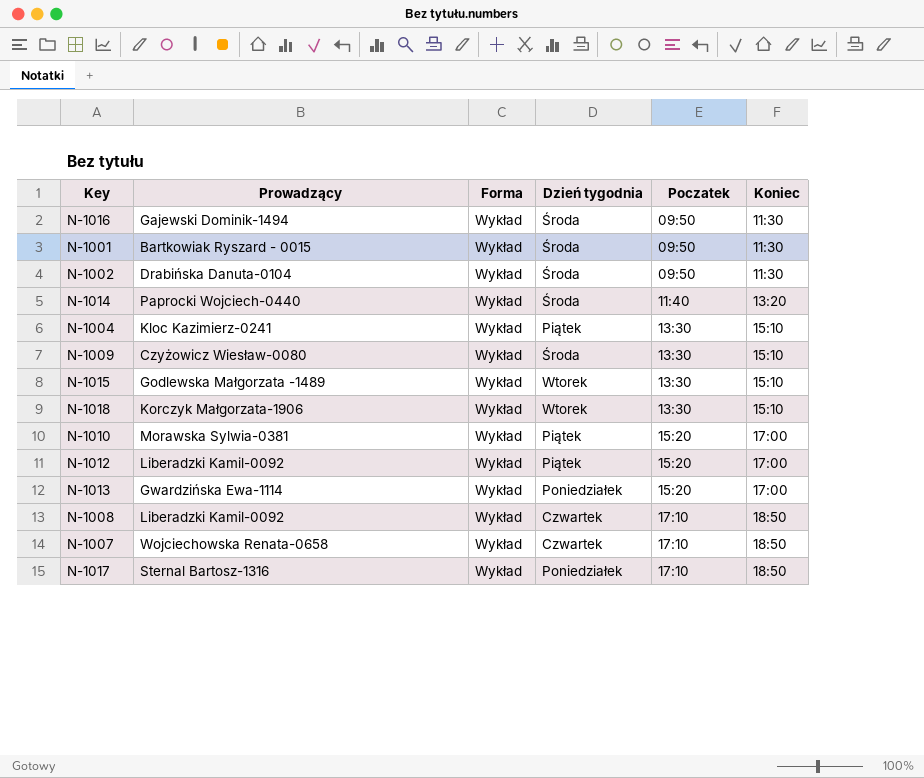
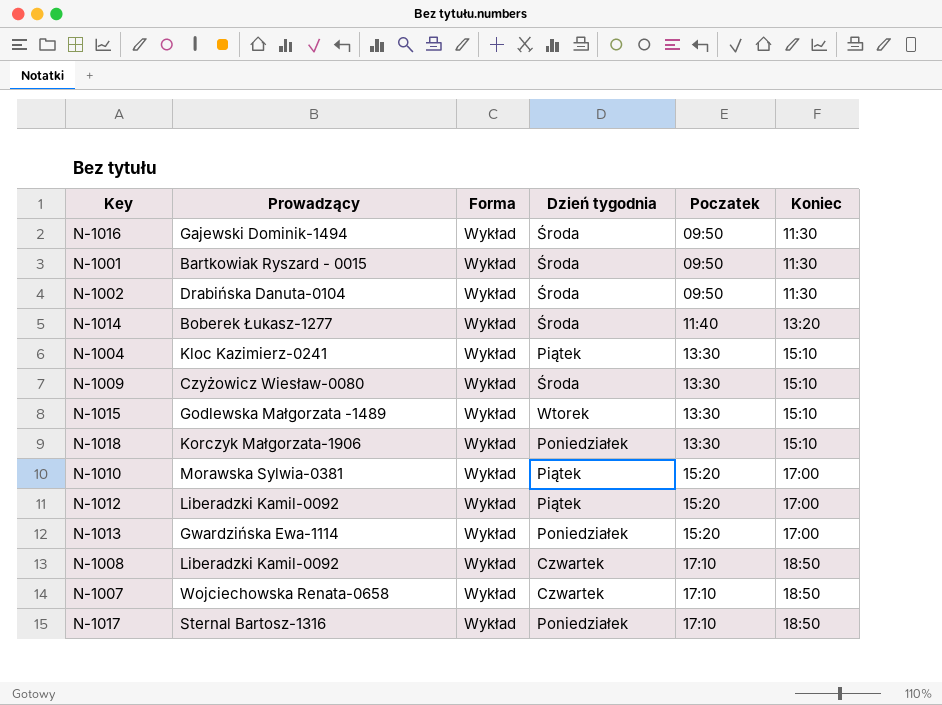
N-1014 | Prowadzący: Paprocki Wojciech-0440 -> Boberek Łukasz-1277
N-1018 | Dzień tygodnia: Wtorek -> Poniedziałek

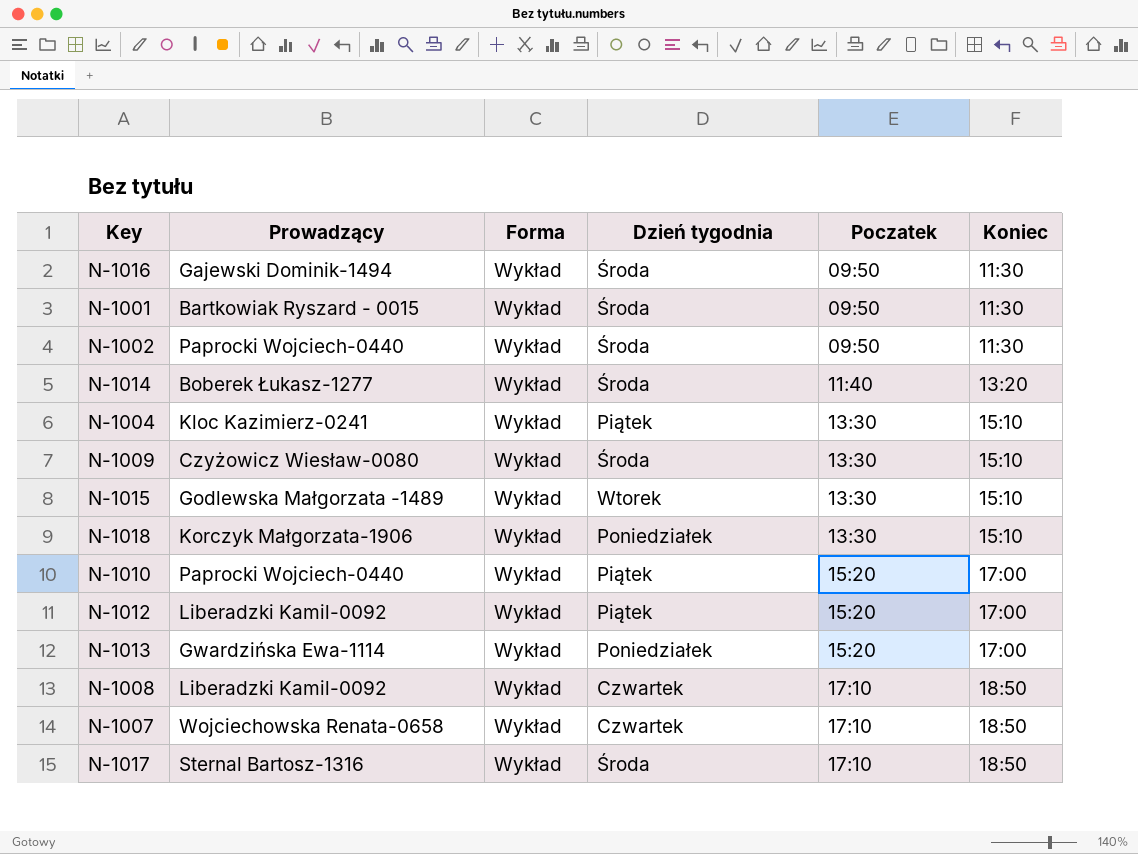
N-1002 | Prowadzący: Drabińska Danuta-0104 -> Paprocki Wojciech-0440
N-1010 | Prowadzący: Morawska Sylwia-0381 -> Paprocki Wojciech-0440
N-1017 | Dzień tygodnia: Poniedziałek -> Środa

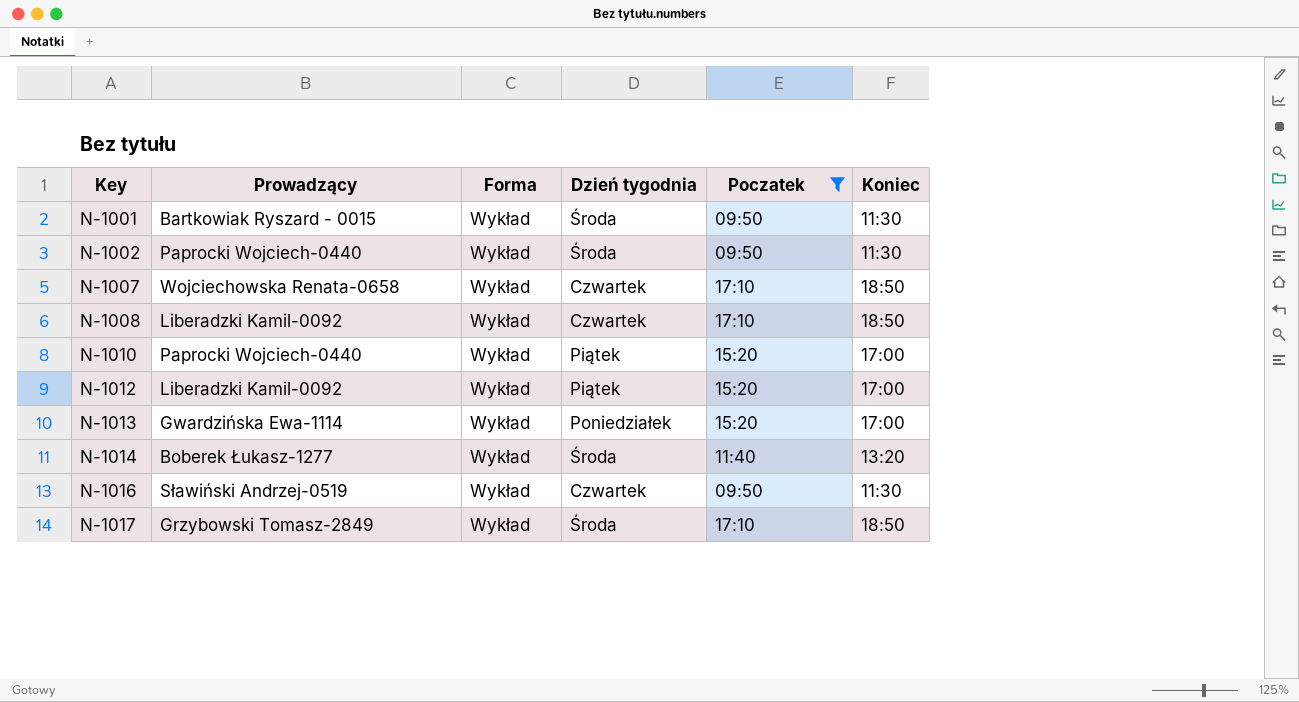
filter: none -> Poczatek != 13:30
row order: Poczatek ascending -> Key ascending
N-1016 | Prowadzący: Gajewski Dominik-1494 -> Sławiński Andrzej-0519
N-1016 | Dzień tygodnia: Środa -> Czwartek
N-1017 | Prowadzący: Sternal Bartosz-1316 -> Grzybowski Tomasz-2849

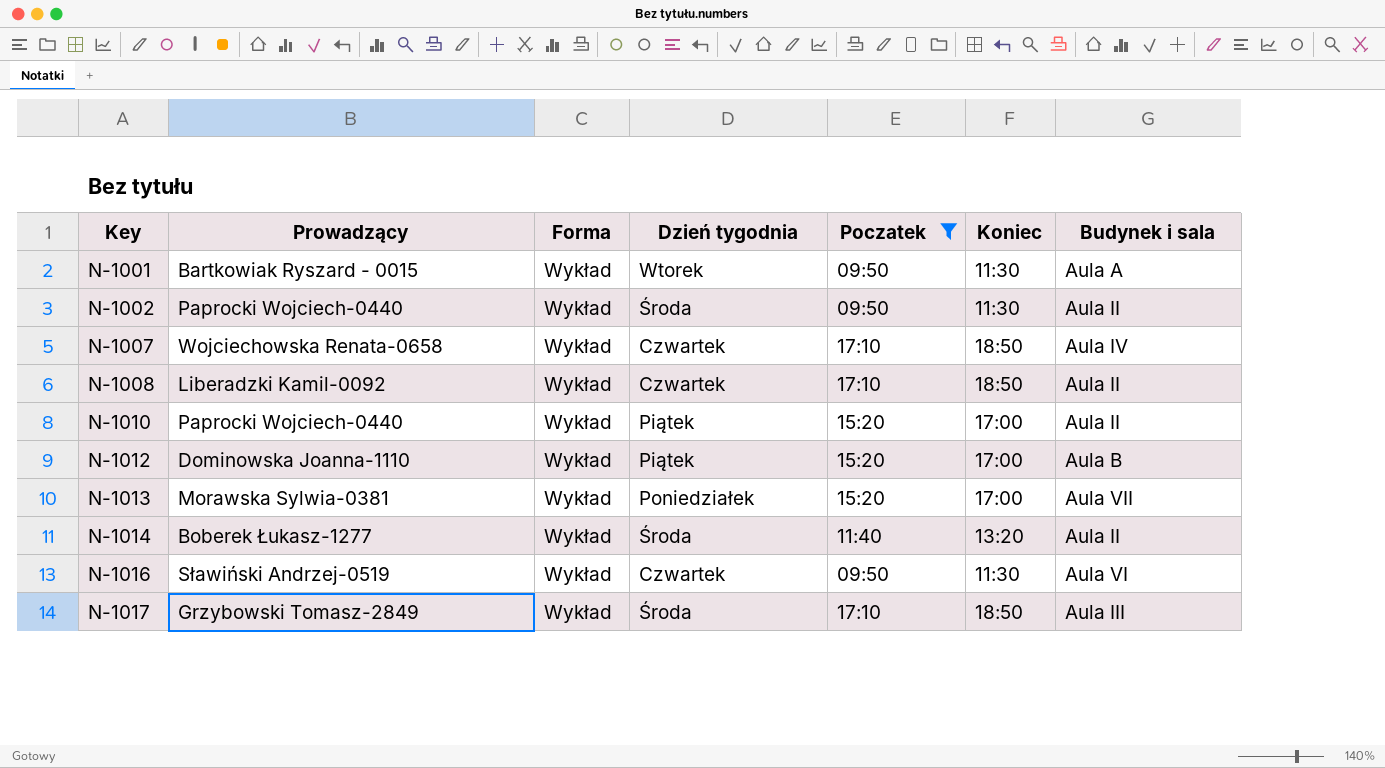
column Budynek i sala | position: none -> 7
N-1001 | Dzień tygodnia: Środa -> Wtorek
N-1012 | Prowadzący: Liberadzki Kamil-0092 -> Dominowska Joanna-1110
N-1013 | Prowadzący: Gwardzińska Ewa-1114 -> Morawska Sylwia-0381

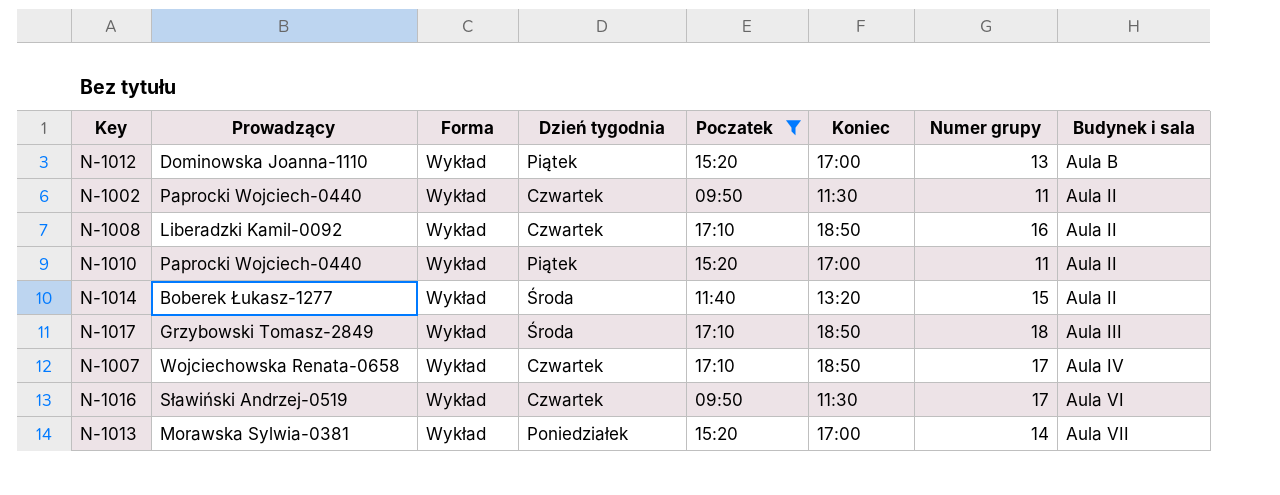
row order: Key ascending -> Budynek i sala ascending
column Numer grupy | position: none -> 7
row N-1001: Bartkowiak Ryszard - 0015 | Wykład | Wtorek | 09:50 | 11:30 | Aula A -> none
N-1002 | Dzień tygodnia: Środa -> Czwartek

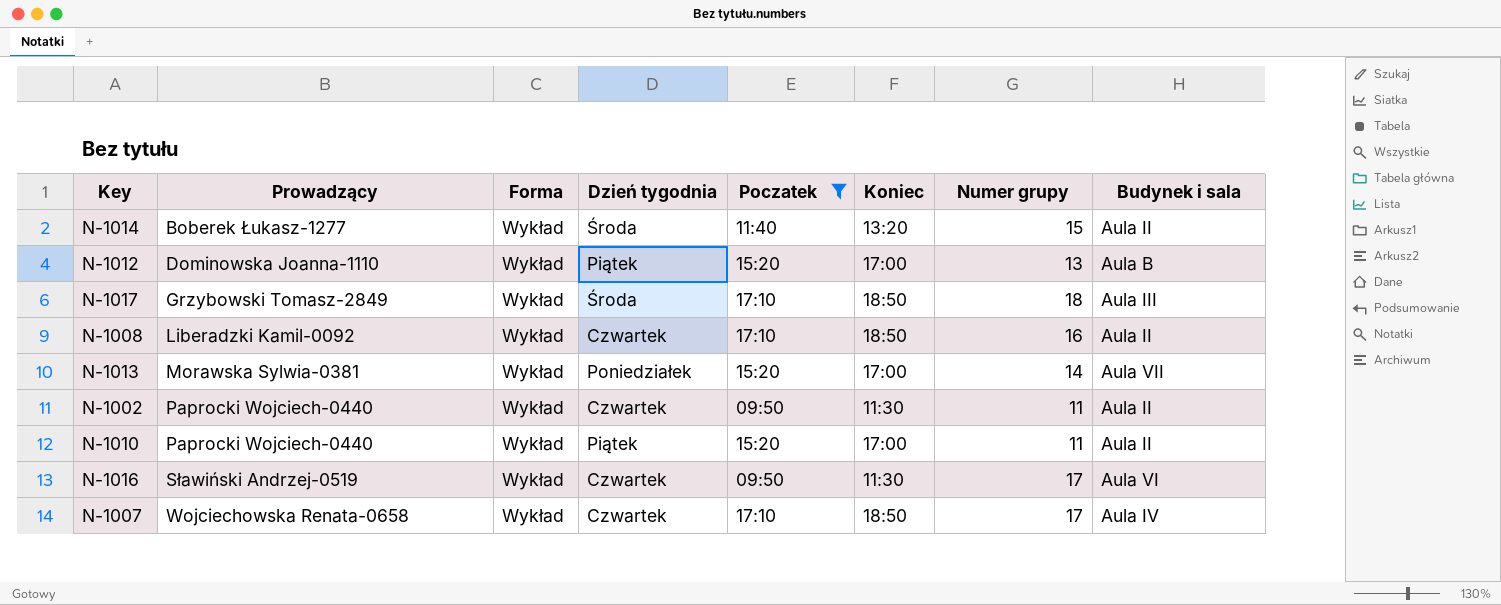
row order: Budynek i sala ascending -> Prowadzący ascending

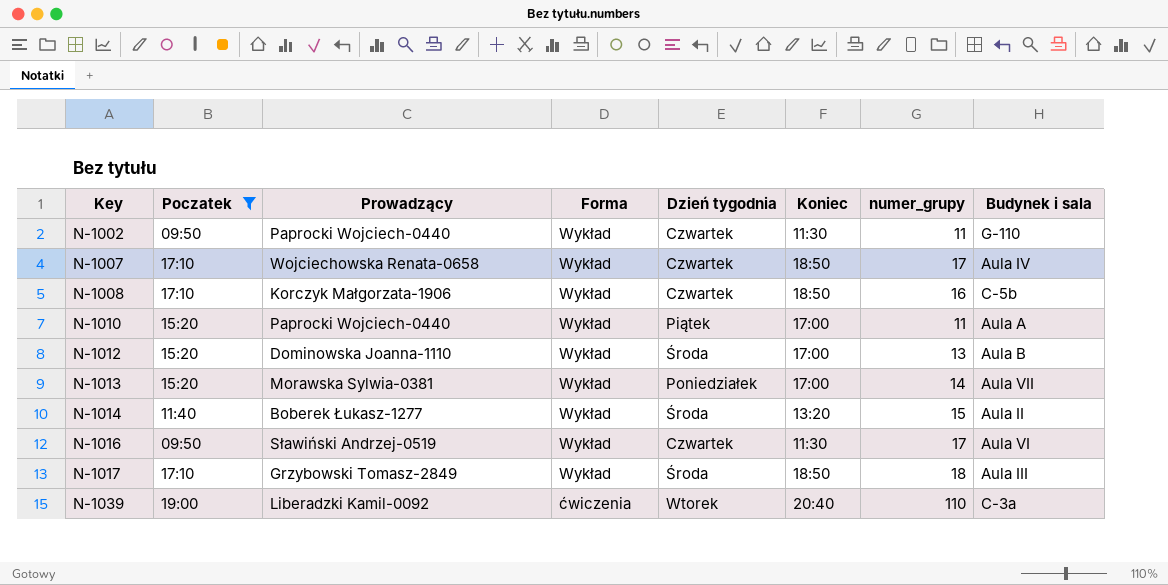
row order: Prowadzący ascending -> Key ascending
column Poczatek | position: 5 -> 2
column name: Numer grupy -> numer_grupy
N-1002 | Budynek i sala: Aula II -> G-110
N-1008 | Prowadzący: Liberadzki Kamil-0092 -> Korczyk Małgorzata-1906
N-1008 | Budynek i sala: Aula II -> C-5b
N-1010 | Budynek i sala: Aula II -> Aula A
N-1012 | Dzień tygodnia: Piątek -> Środa
row N-1039: none -> 19:00 | Liberadzki Kamil-0092 | ćwiczenia | Wtorek | 20:40 | 110 | C-3a

